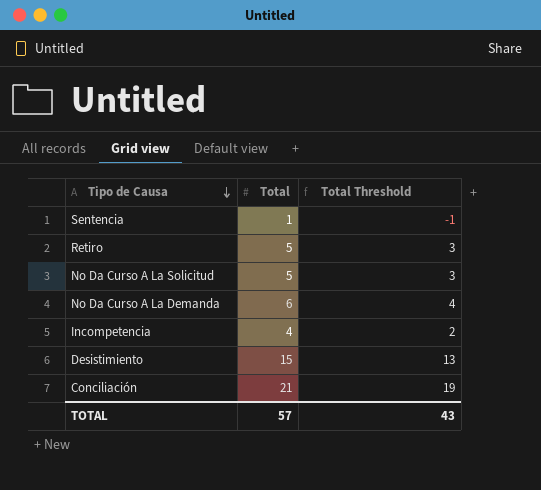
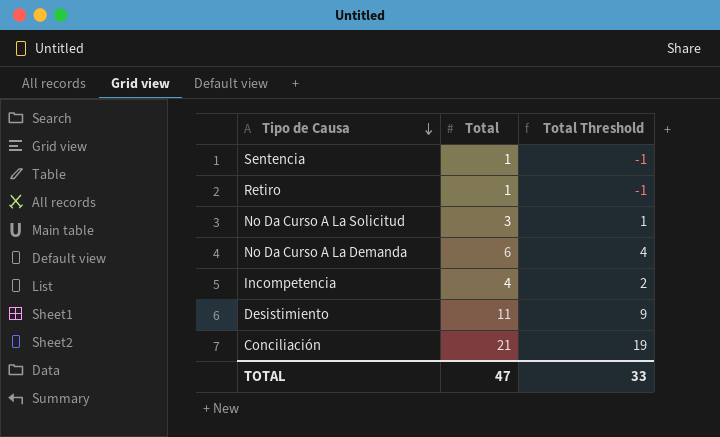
Retiro | Total: 5 -> 1
Retiro | Total Threshold: 3 -> -1
No Da Curso A La Solicitud | Total: 5 -> 3
No Da Curso A La Solicitud | Total Threshold: 3 -> 1
Desistimiento | Total: 15 -> 11
Desistimiento | Total Threshold: 13 -> 9
TOTAL | Total: 57 -> 47
TOTAL | Total Threshold: 43 -> 33

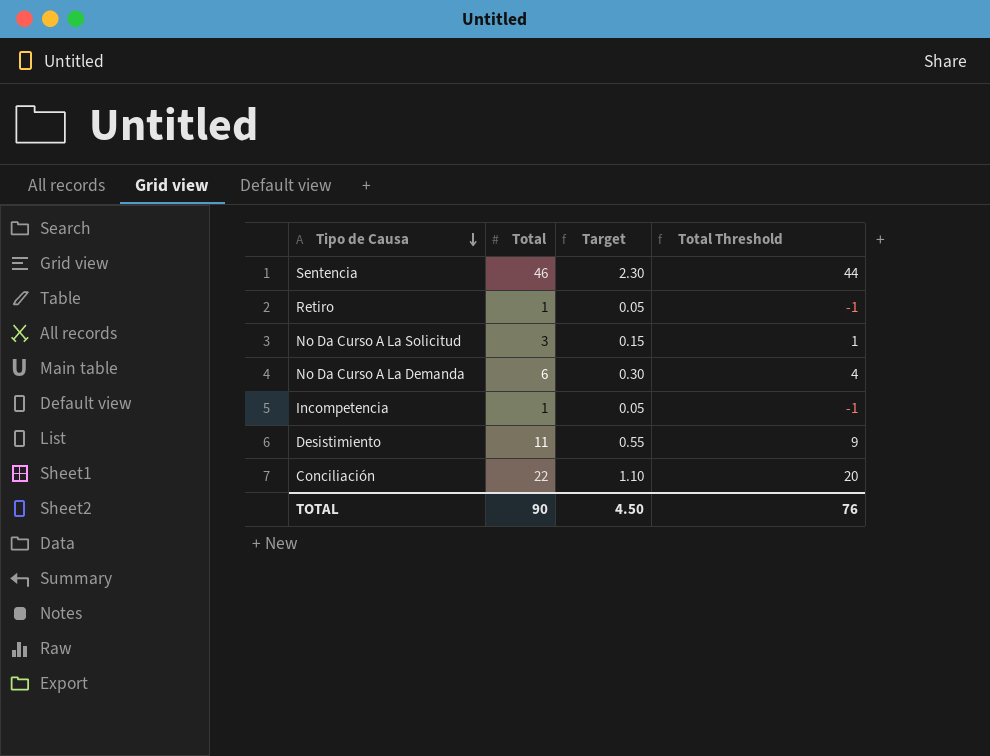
column Target | formula: none -> [Total] * 0.05
Sentencia | Total: 1 -> 46
Sentencia | Total Threshold: -1 -> 44
Incompetencia | Total: 4 -> 1
Incompetencia | Total Threshold: 2 -> -1
Conciliación | Total: 21 -> 22
Conciliación | Total Threshold: 19 -> 20
TOTAL | Total: 47 -> 90
TOTAL | Total Threshold: 33 -> 76

